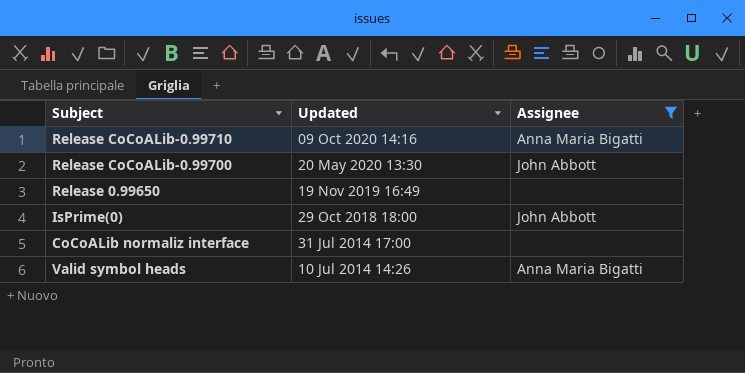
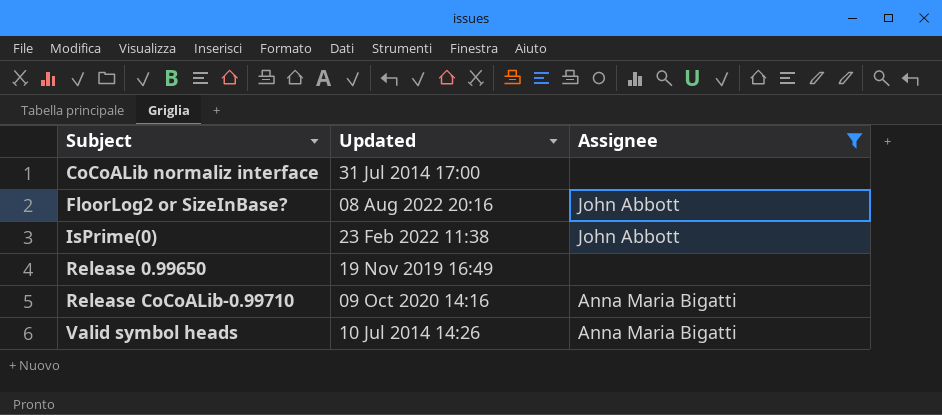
row order: Updated descending -> Subject ascending
row Release CoCoALib-0.99700: 20 May 2020 13:30 | John Abbott -> none
row FloorLog2 or SizeInBase?: none -> 08 Aug 2022 20:16 | John Abbott
IsPrime(0) | Updated: 29 Oct 2018 18:00 -> 23 Feb 2022 11:38

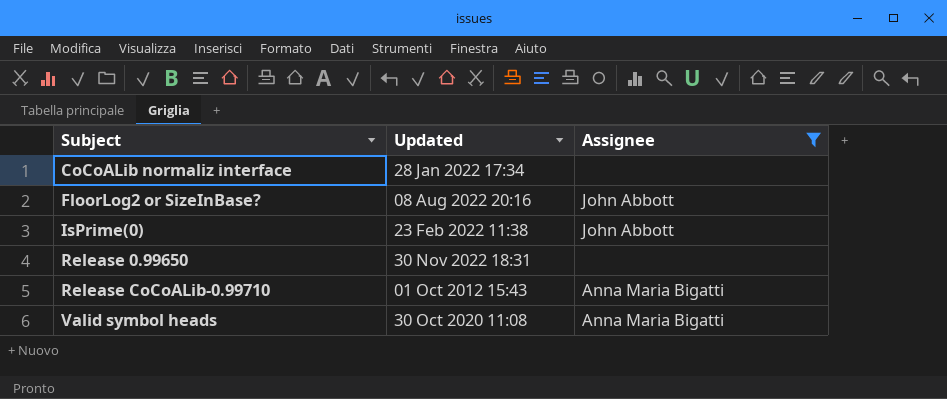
CoCoALib normaliz interface | Updated: 31 Jul 2014 17:00 -> 28 Jan 2022 17:34
Release 0.99650 | Updated: 19 Nov 2019 16:49 -> 30 Nov 2022 18:31
Release CoCoALib-0.99710 | Updated: 09 Oct 2020 14:16 -> 01 Oct 2012 15:43
Valid symbol heads | Updated: 10 Jul 2014 14:26 -> 30 Oct 2020 11:08

